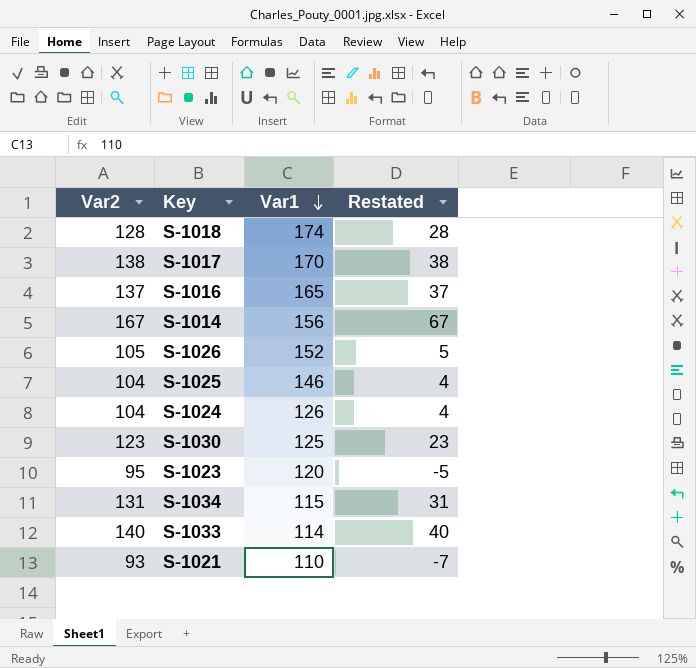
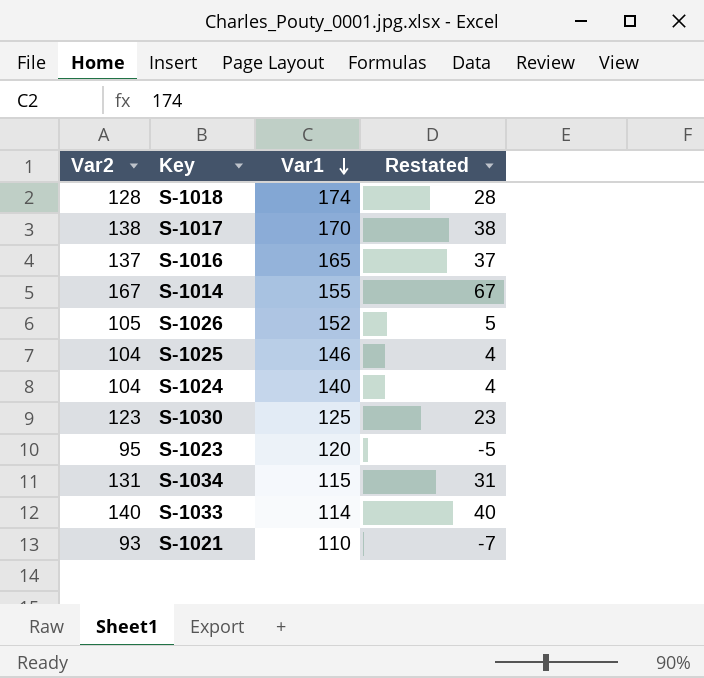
S-1014 | Var1: 156 -> 155
S-1024 | Var1: 126 -> 140

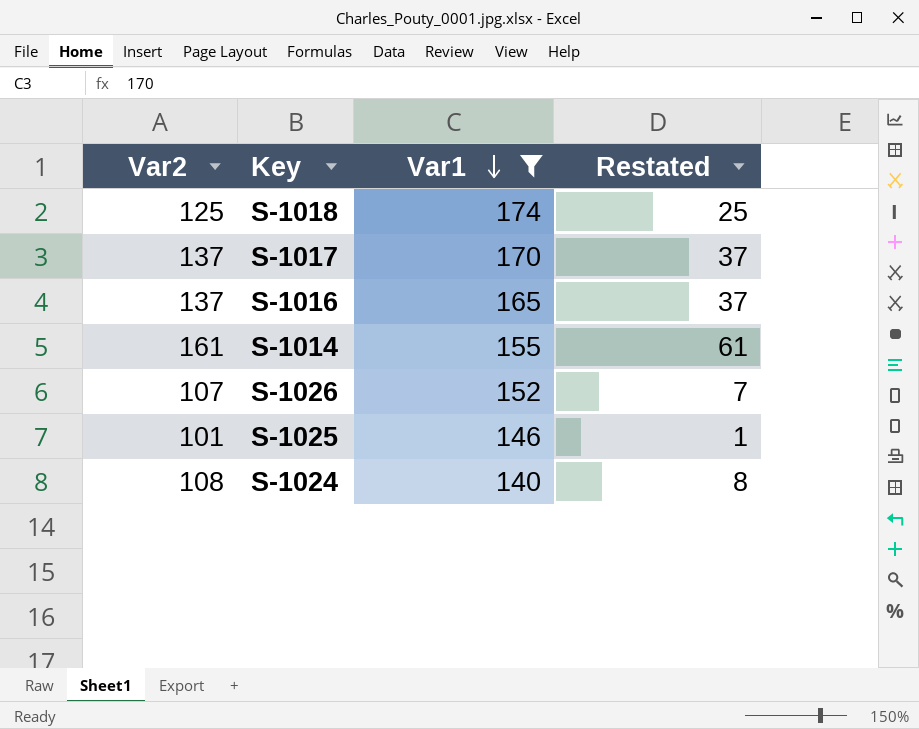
filter: none -> Var1 >= 140
S-1018 | Var2: 128 -> 125
S-1018 | Restated: 28 -> 25
S-1017 | Var2: 138 -> 137
S-1017 | Restated: 38 -> 37
S-1014 | Var2: 167 -> 161
S-1014 | Restated: 67 -> 61
S-1026 | Var2: 105 -> 107
S-1026 | Restated: 5 -> 7
S-1025 | Var2: 104 -> 101
S-1025 | Restated: 4 -> 1
S-1024 | Var2: 104 -> 108
S-1024 | Restated: 4 -> 8

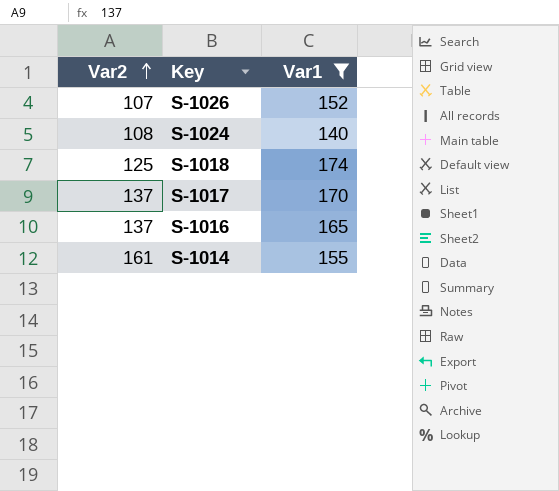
row order: Var1 descending -> Var2 ascending
column Restated | formula: [Var2] - 100 -> none
row S-1025: 101 | 146 | 1 -> none

